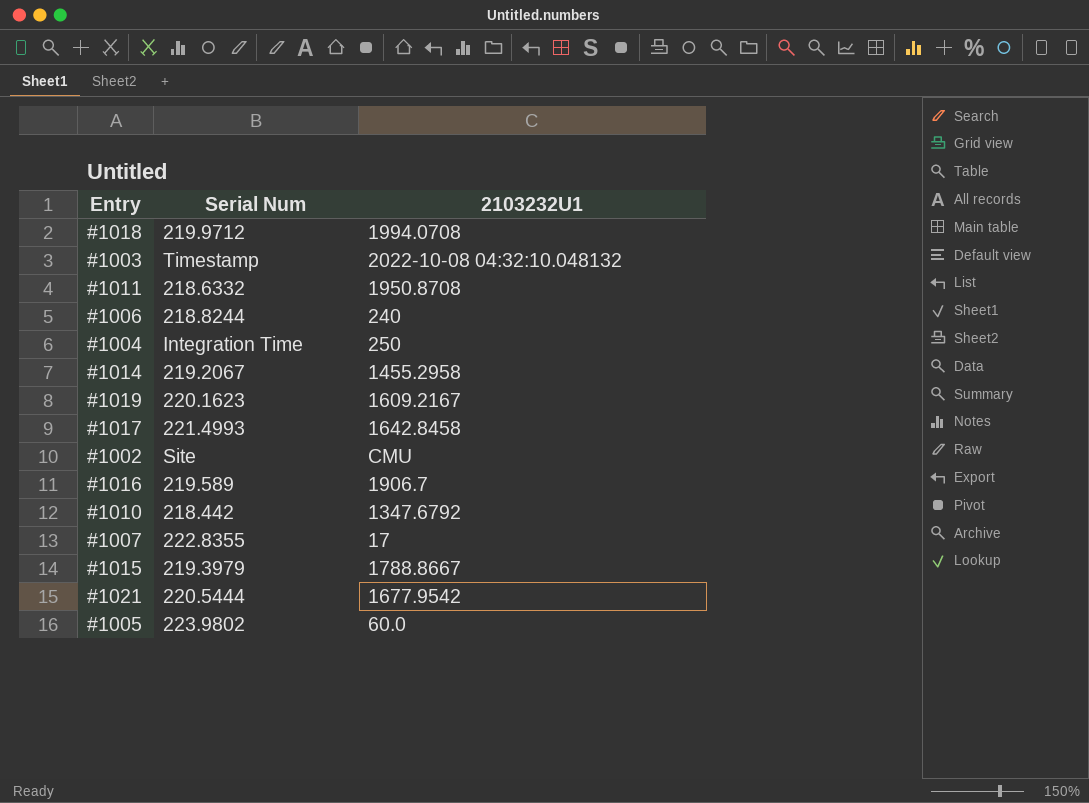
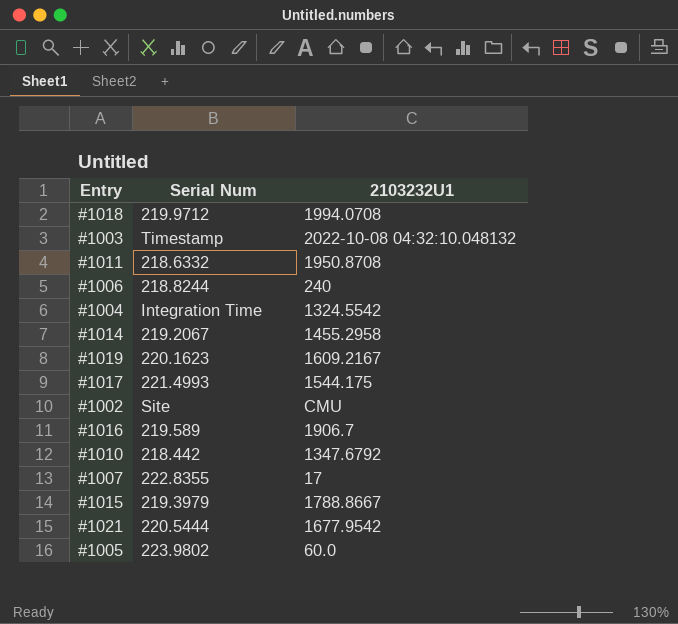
#1004 | 2103232U1: 250 -> 1324.5542
#1017 | 2103232U1: 1642.8458 -> 1544.175

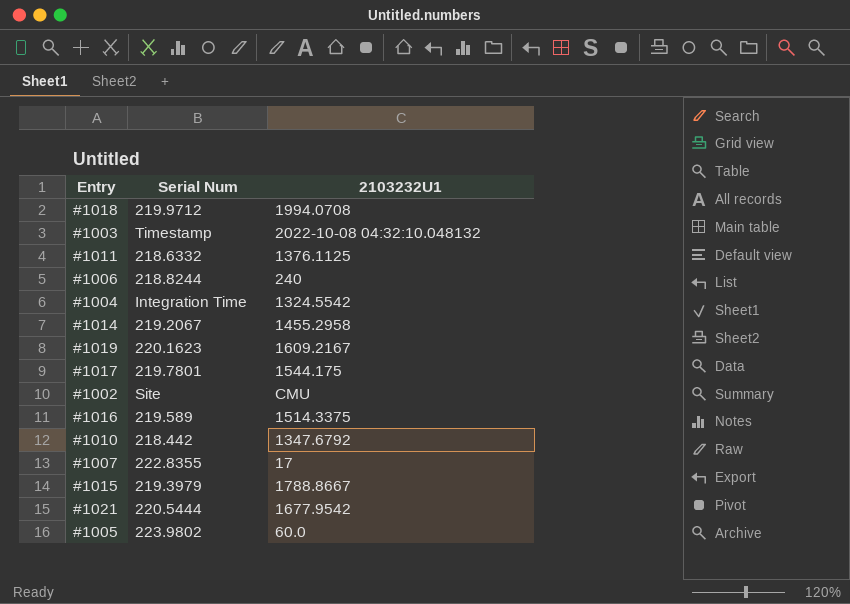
#1011 | 2103232U1: 1950.8708 -> 1376.1125
#1017 | Serial Num: 221.4993 -> 219.7801
#1016 | 2103232U1: 1906.7 -> 1514.3375

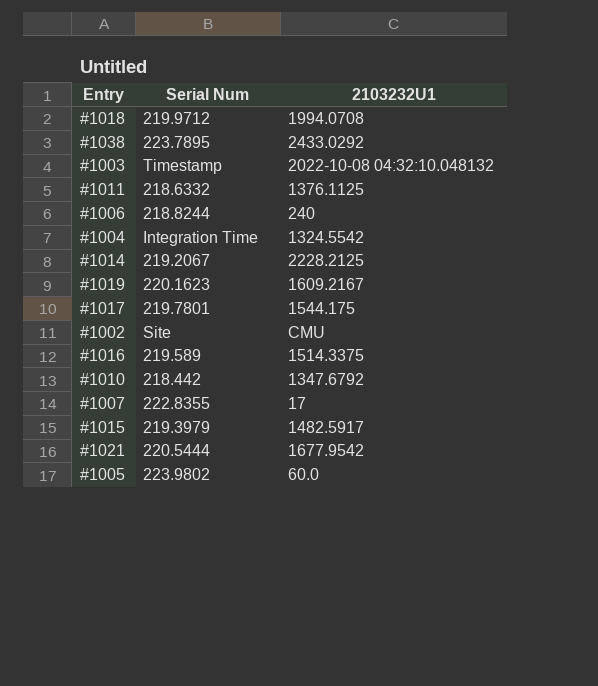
row #1038: none -> 223.7895 | 2433.0292
#1014 | 2103232U1: 1455.2958 -> 2228.2125
#1015 | 2103232U1: 1788.8667 -> 1482.5917

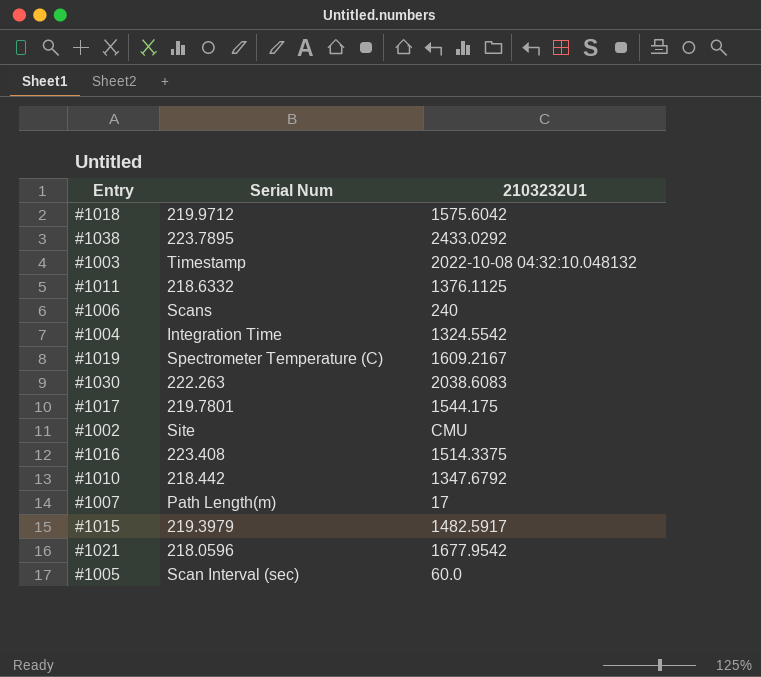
row #1014: 219.2067 | 2228.2125 -> none
#1018 | 2103232U1: 1994.0708 -> 1575.6042
#1006 | Serial Num: 218.8244 -> Scans
#1019 | Serial Num: 220.1623 -> Spectrometer Temperature (C)
row #1030: none -> 222.263 | 2038.6083
#1016 | Serial Num: 219.589 -> 223.408
#1007 | Serial Num: 222.8355 -> Path Length(m)
#1021 | Serial Num: 220.5444 -> 218.0596
#1005 | Serial Num: 223.9802 -> Scan Interval (sec)

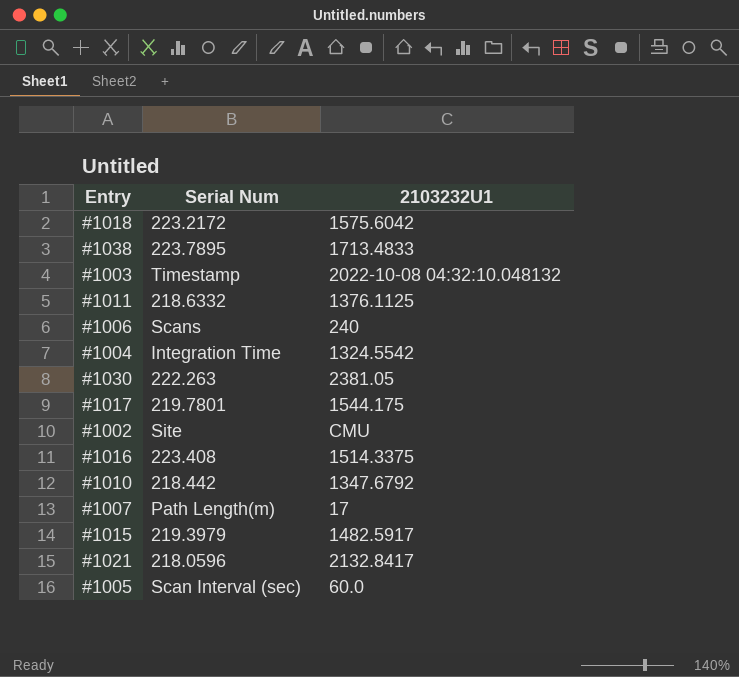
row #1019: Spectrometer Temperature (C) | 1609.2167 -> none
#1018 | Serial Num: 219.9712 -> 223.2172
#1038 | 2103232U1: 2433.0292 -> 1713.4833
#1030 | 2103232U1: 2038.6083 -> 2381.05
#1021 | 2103232U1: 1677.9542 -> 2132.8417

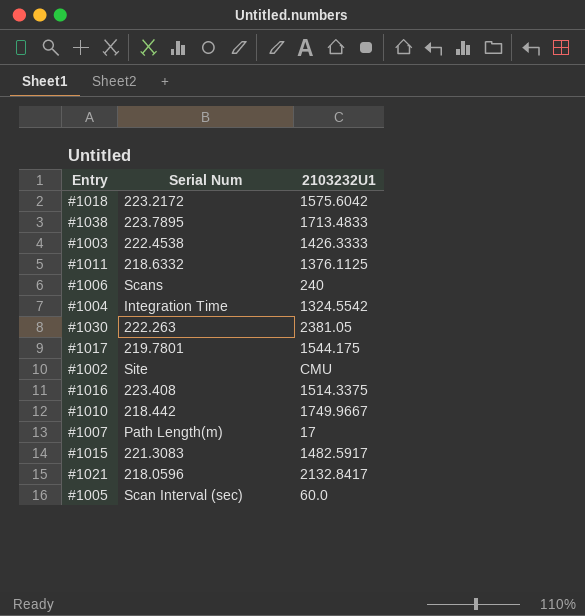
#1003 | Serial Num: Timestamp -> 222.4538
#1003 | 2103232U1: 2022-10-08 04:32:10.048132 -> 1426.3333
#1010 | 2103232U1: 1347.6792 -> 1749.9667
#1015 | Serial Num: 219.3979 -> 221.3083

